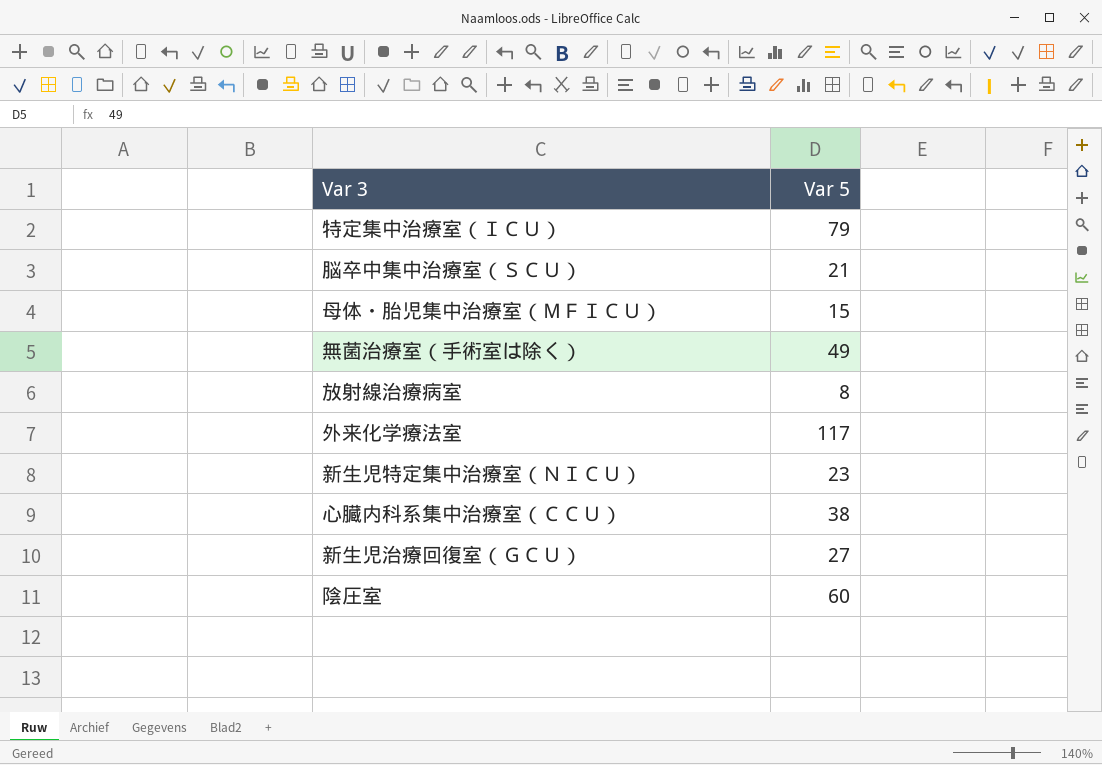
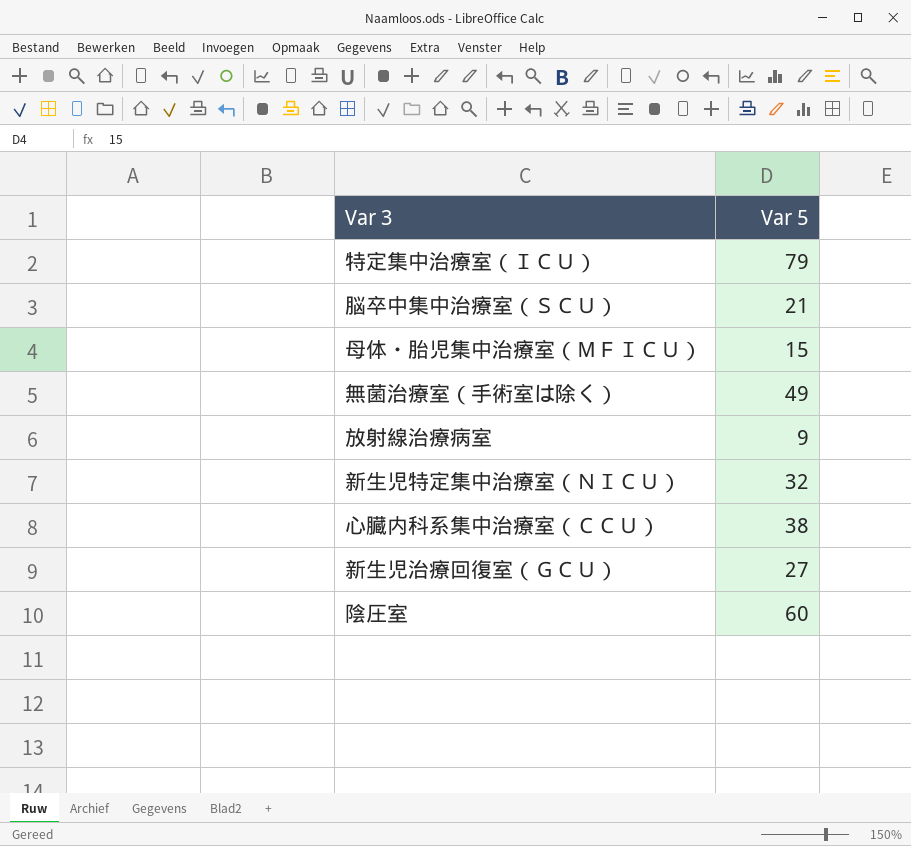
row 外来化学療法室: 117 -> none
放射線治療病室 | Var 5: 8 -> 9
新生児特定集中治療室（ＮＩＣＵ） | Var 5: 23 -> 32

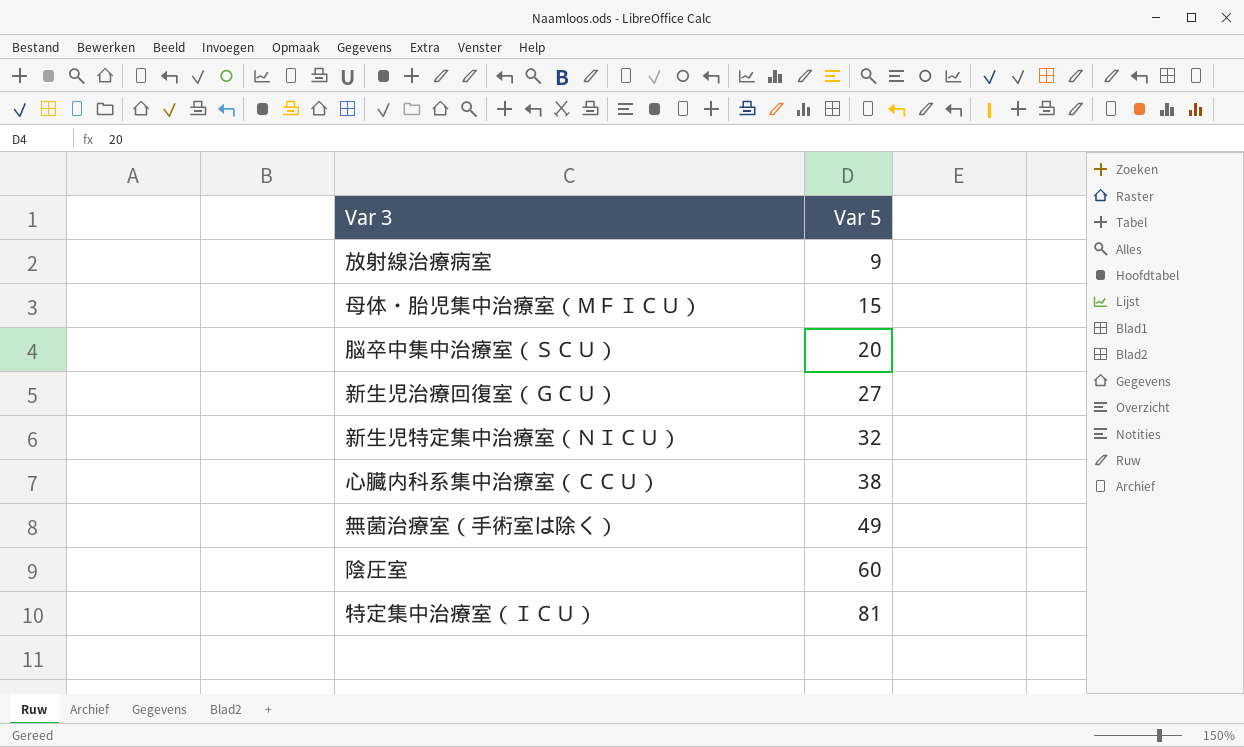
row order: none -> Var 5 ascending
脳卒中集中治療室（ＳＣＵ） | Var 5: 21 -> 20
特定集中治療室（ＩＣＵ） | Var 5: 79 -> 81

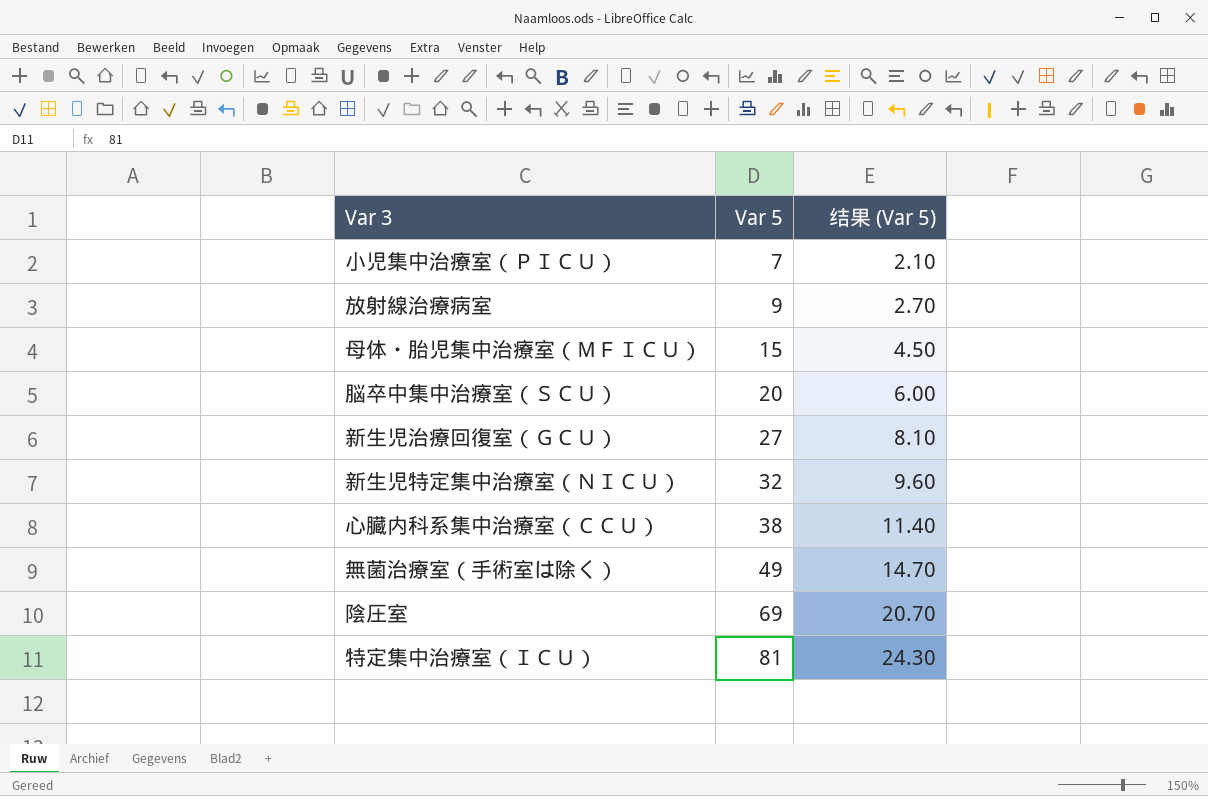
column 结果 (Var 5) | formula: none -> [Var 5] * 0.3
row 小児集中治療室（ＰＩＣＵ）: none -> 7 | 2.10
陰圧室 | Var 5: 60 -> 69

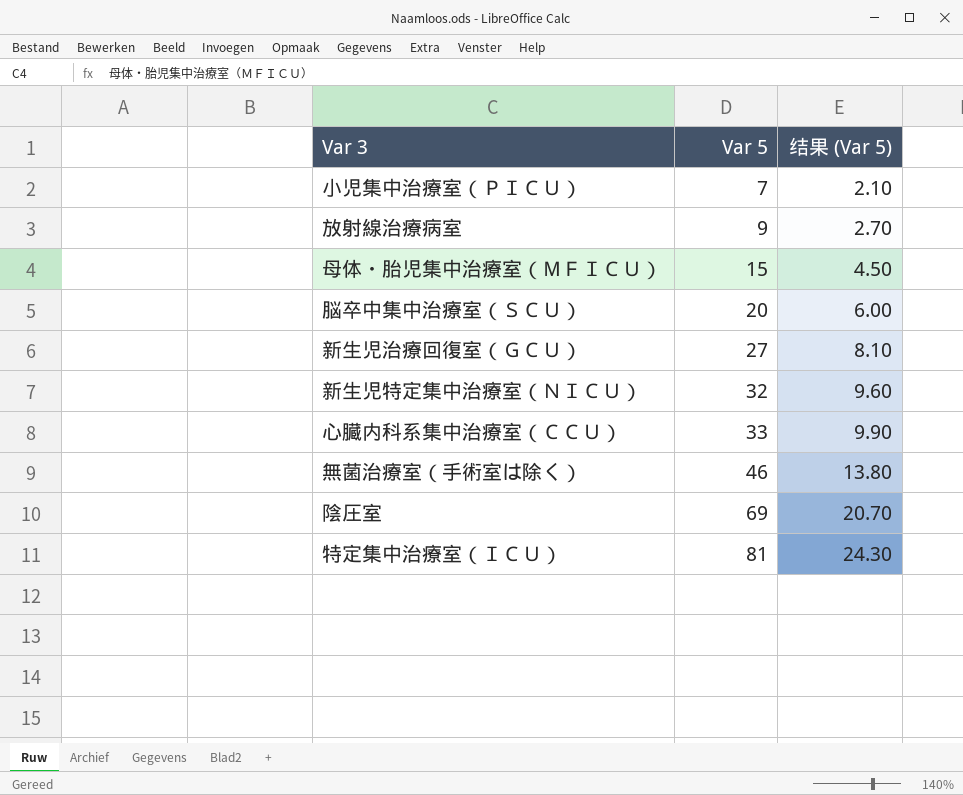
心臓内科系集中治療室（ＣＣＵ） | Var 5: 38 -> 33
心臓内科系集中治療室（ＣＣＵ） | 结果 (Var 5): 11.40 -> 9.90
無菌治療室（手術室は除く） | Var 5: 49 -> 46
無菌治療室（手術室は除く） | 结果 (Var 5): 14.70 -> 13.80

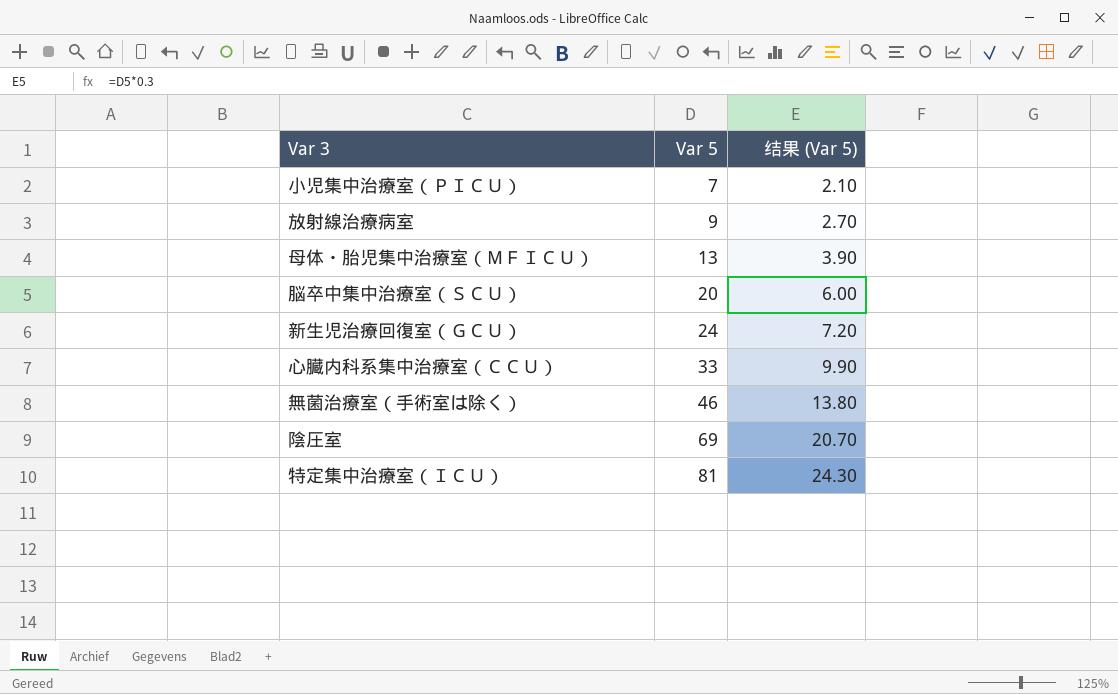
row 新生児特定集中治療室（ＮＩＣＵ）: 32 | 9.60 -> none
母体・胎児集中治療室（ＭＦＩＣＵ） | Var 5: 15 -> 13
母体・胎児集中治療室（ＭＦＩＣＵ） | 结果 (Var 5): 4.50 -> 3.90
新生児治療回復室（ＧＣＵ） | Var 5: 27 -> 24
新生児治療回復室（ＧＣＵ） | 结果 (Var 5): 8.10 -> 7.20

